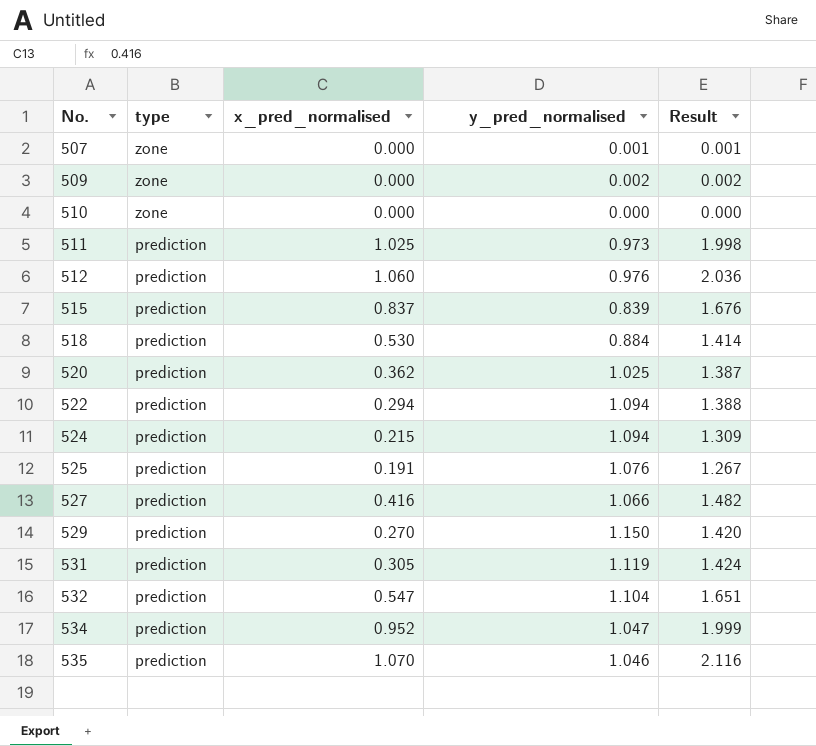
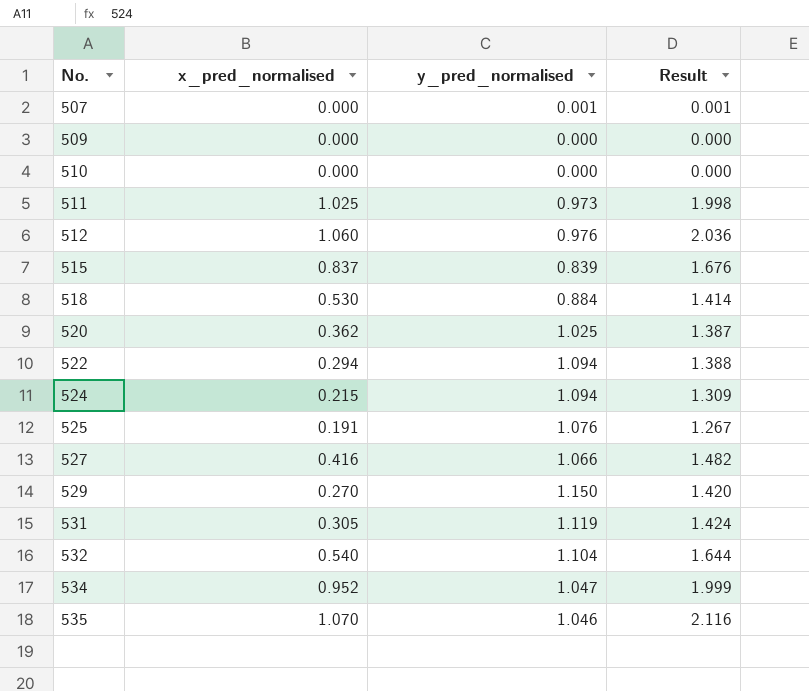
column type | position: 2 -> none
509 | y_pred_normalised: 0.002 -> 0.000
509 | Result: 0.002 -> 0.000
532 | x_pred_normalised: 0.547 -> 0.540
532 | Result: 1.651 -> 1.644

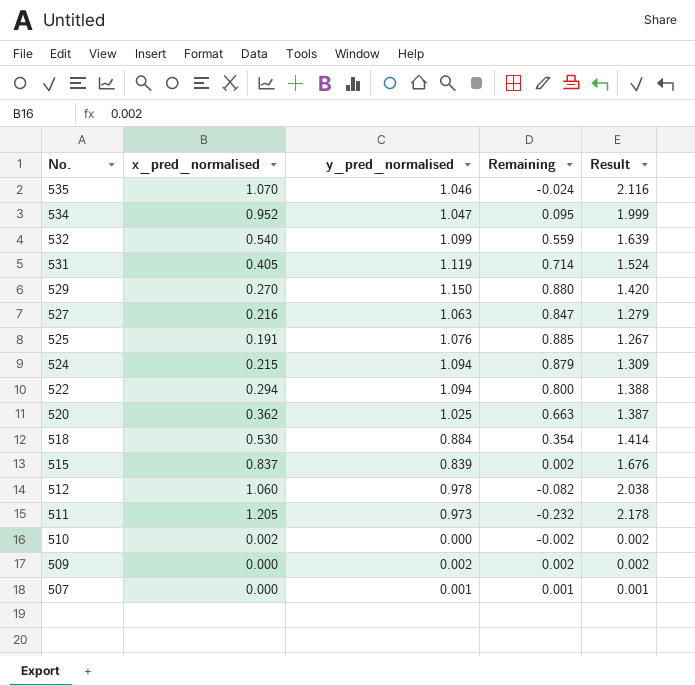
row order: No. ascending -> No. descending
column Remaining | formula: none -> [y_pred_normalised] - [x_pred_normalised]
532 | y_pred_normalised: 1.104 -> 1.099
532 | Result: 1.644 -> 1.639
531 | x_pred_normalised: 0.305 -> 0.405
531 | Result: 1.424 -> 1.524
527 | x_pred_normalised: 0.416 -> 0.216
527 | y_pred_normalised: 1.066 -> 1.063
527 | Result: 1.482 -> 1.279
512 | y_pred_normalised: 0.976 -> 0.978
512 | Result: 2.036 -> 2.038
511 | x_pred_normalised: 1.025 -> 1.205
511 | Result: 1.998 -> 2.178
510 | x_pred_normalised: 0.000 -> 0.002
510 | Result: 0.000 -> 0.002
509 | y_pred_normalised: 0.000 -> 0.002
509 | Result: 0.000 -> 0.002

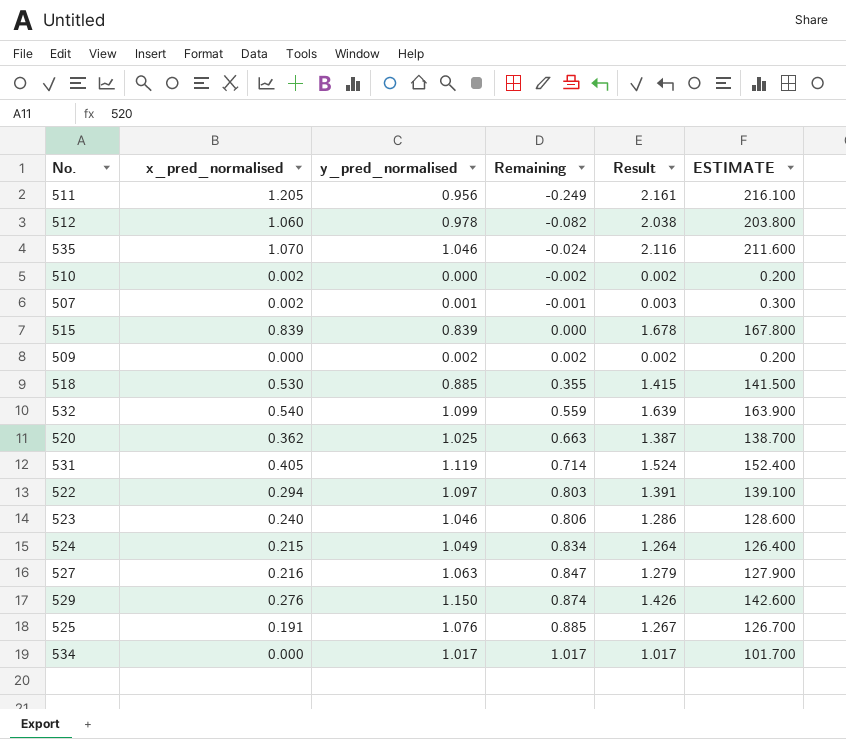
row order: No. descending -> Remaining ascending
column ESTIMATE | formula: none -> [Result] * 100
511 | y_pred_normalised: 0.973 -> 0.956
511 | Remaining: -0.232 -> -0.249
511 | Result: 2.178 -> 2.161
507 | x_pred_normalised: 0.000 -> 0.002
507 | Remaining: 0.001 -> -0.001
507 | Result: 0.001 -> 0.003
515 | x_pred_normalised: 0.837 -> 0.839
515 | Remaining: 0.002 -> 0.000
515 | Result: 1.676 -> 1.678
518 | y_pred_normalised: 0.884 -> 0.885
518 | Remaining: 0.354 -> 0.355
518 | Result: 1.414 -> 1.415
522 | y_pred_normalised: 1.094 -> 1.097
522 | Remaining: 0.800 -> 0.803
522 | Result: 1.388 -> 1.391
row 523: none -> 0.240 | 1.046 | 0.806 | 1.286 | 128.600
524 | y_pred_normalised: 1.094 -> 1.049
524 | Remaining: 0.879 -> 0.834
524 | Result: 1.309 -> 1.264
529 | x_pred_normalised: 0.270 -> 0.276
529 | Remaining: 0.880 -> 0.874
529 | Result: 1.420 -> 1.426
534 | x_pred_normalised: 0.952 -> 0.000
534 | y_pred_normalised: 1.047 -> 1.017
534 | Remaining: 0.095 -> 1.017
534 | Result: 1.999 -> 1.017

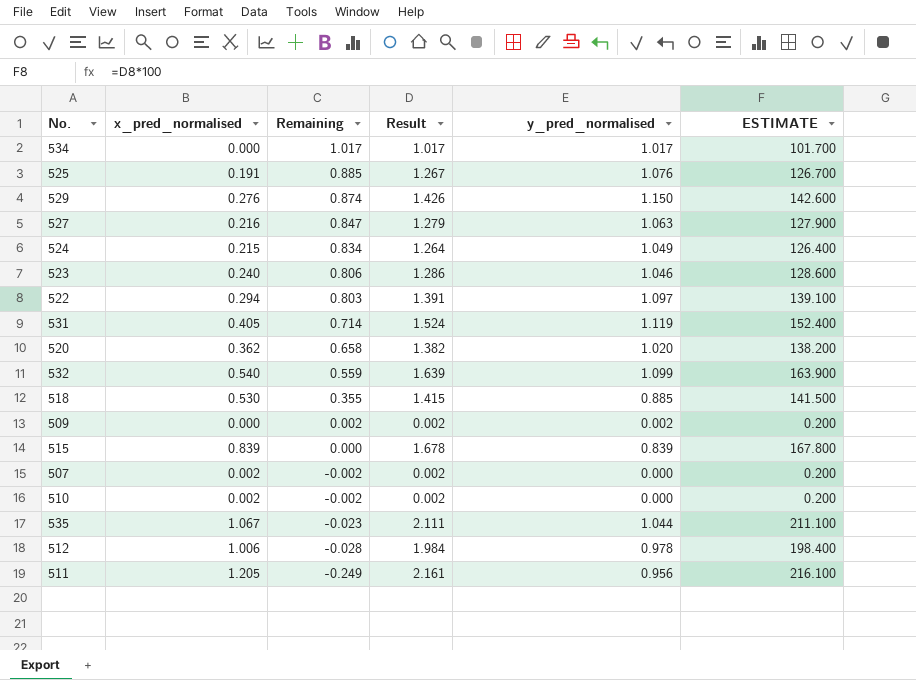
row order: Remaining ascending -> Remaining descending
column y_pred_normalised | position: 3 -> 5
520 | Remaining: 0.663 -> 0.658
520 | Result: 1.387 -> 1.382
520 | y_pred_normalised: 1.025 -> 1.020
520 | ESTIMATE: 138.700 -> 138.200
507 | Remaining: -0.001 -> -0.002
507 | Result: 0.003 -> 0.002
507 | y_pred_normalised: 0.001 -> 0.000
507 | ESTIMATE: 0.300 -> 0.200
535 | x_pred_normalised: 1.070 -> 1.067
535 | Remaining: -0.024 -> -0.023
535 | Result: 2.116 -> 2.111
535 | y_pred_normalised: 1.046 -> 1.044
535 | ESTIMATE: 211.600 -> 211.100
512 | x_pred_normalised: 1.060 -> 1.006
512 | Remaining: -0.082 -> -0.028
512 | Result: 2.038 -> 1.984
512 | ESTIMATE: 203.800 -> 198.400

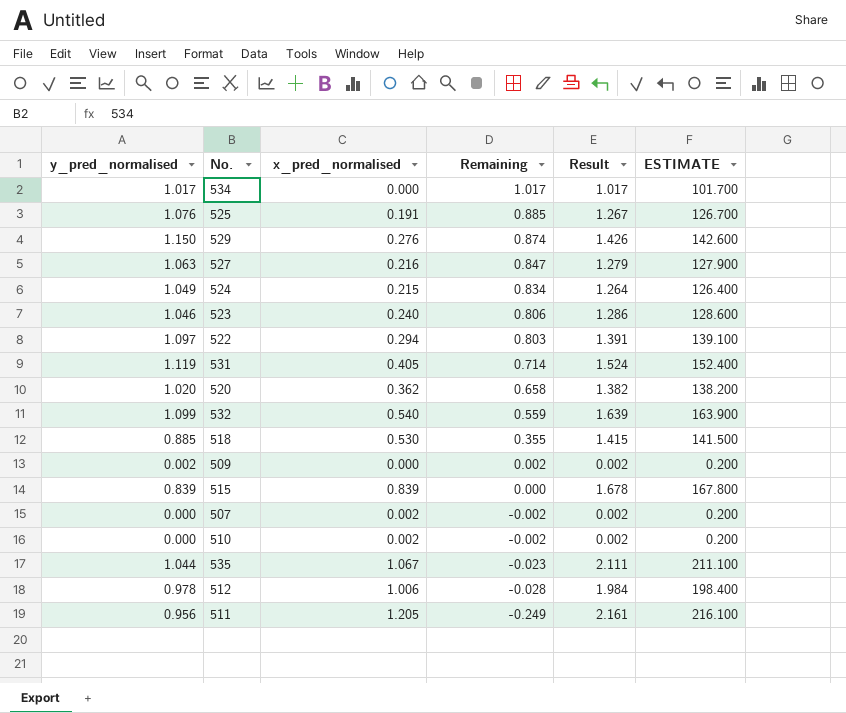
column y_pred_normalised | position: 5 -> 1

